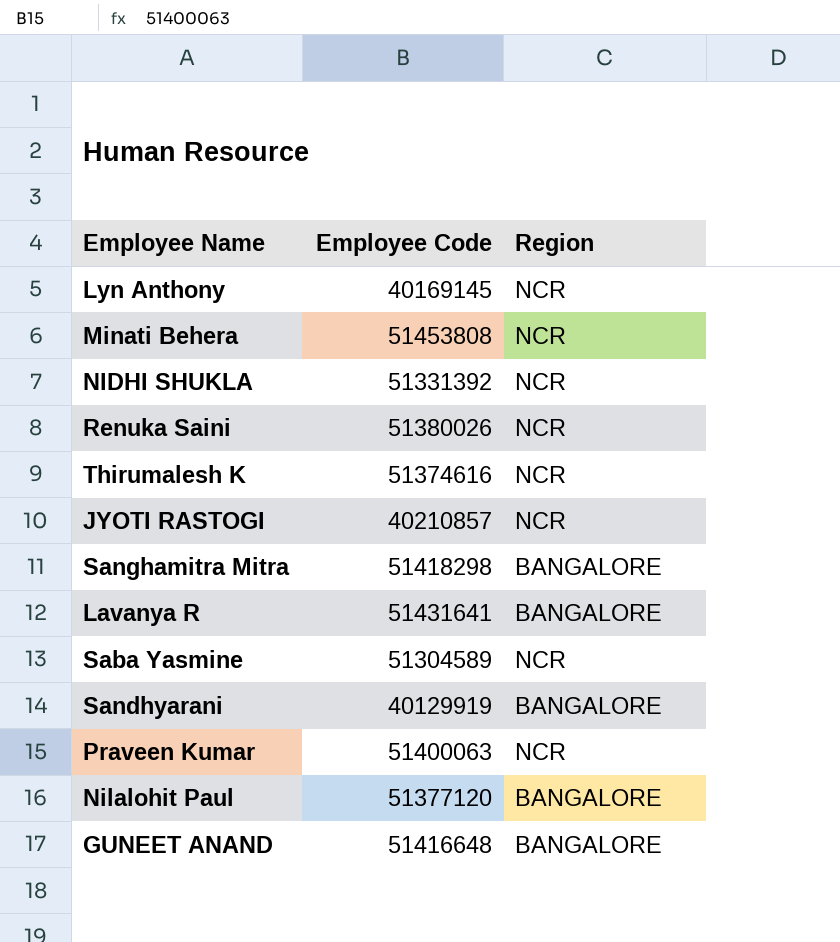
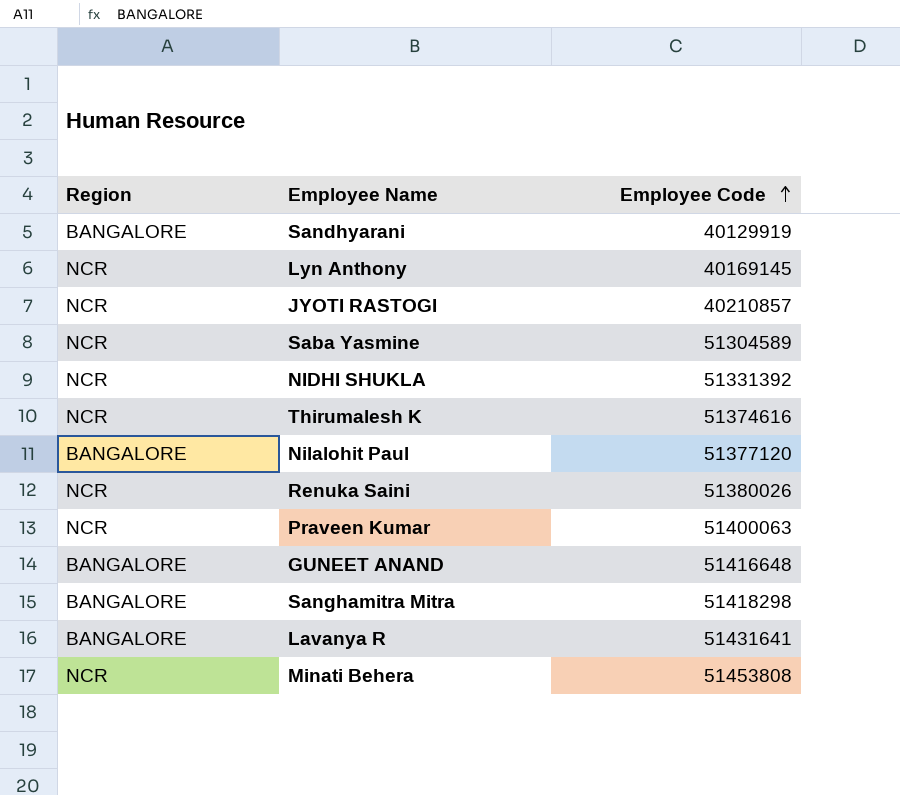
row order: none -> Employee Code ascending
column Region | position: 3 -> 1

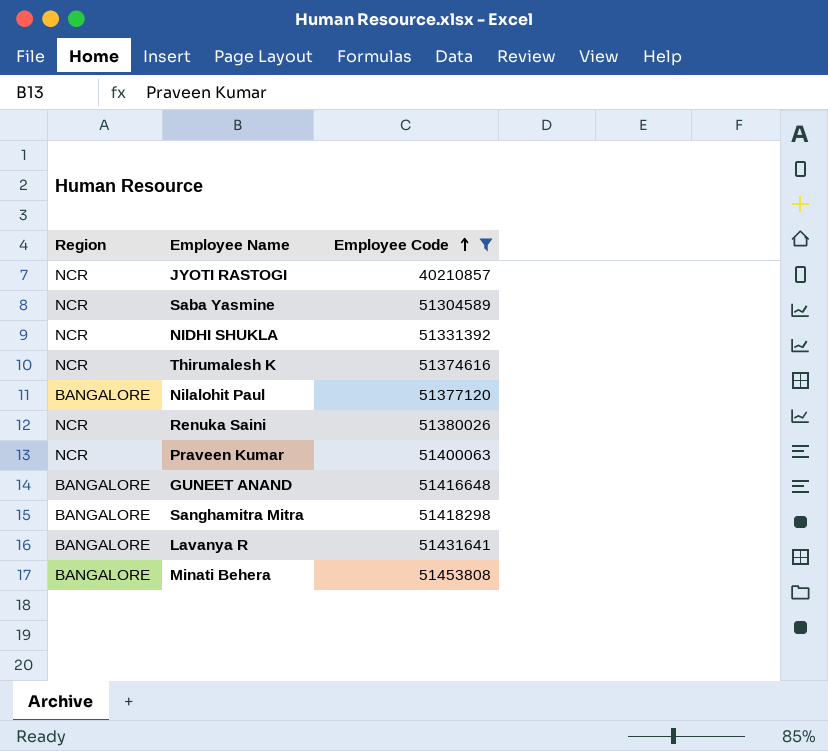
filter: none -> Employee Code >= 40210857
Minati Behera | Region: NCR -> BANGALORE

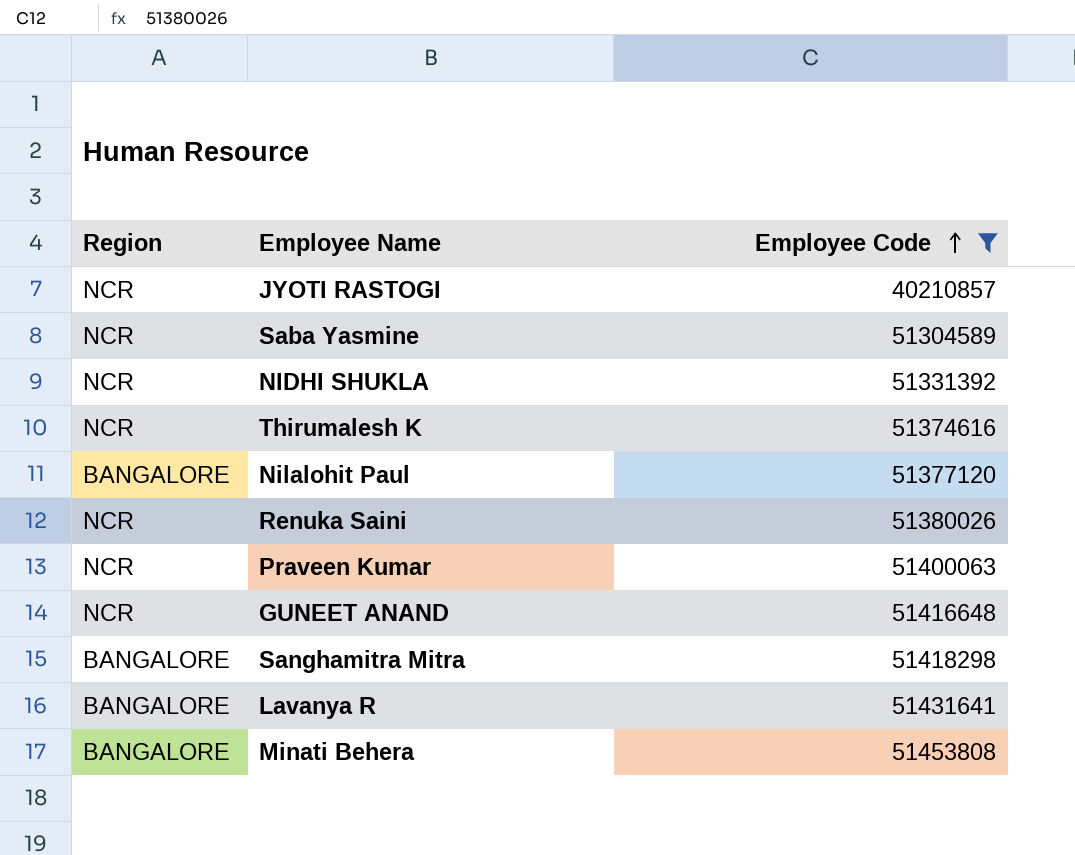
GUNEET ANAND | Region: BANGALORE -> NCR

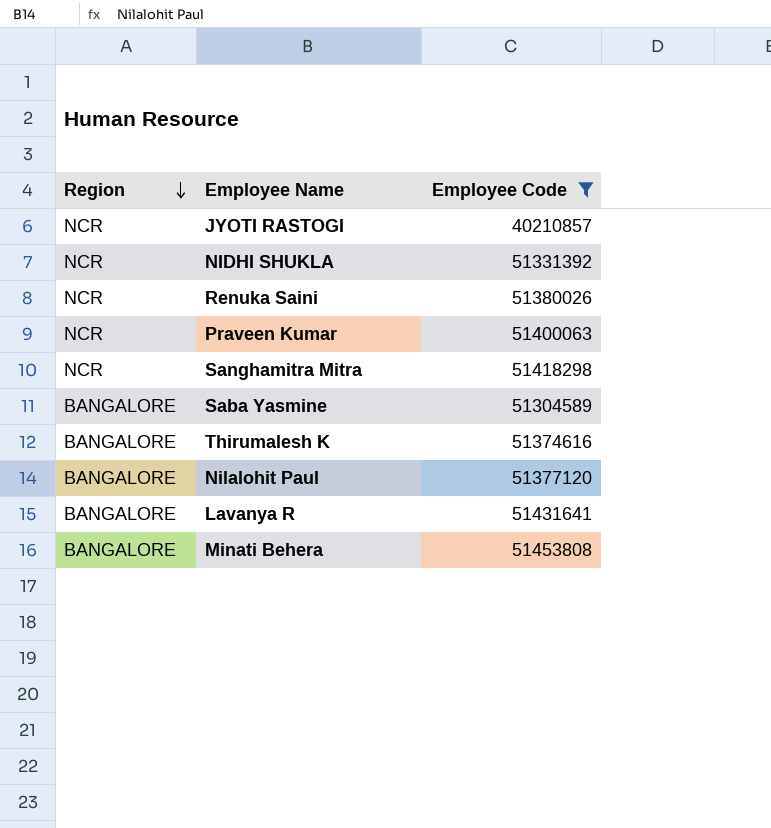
row order: Employee Code ascending -> Region descending
row GUNEET ANAND: NCR | 51416648 -> none
Sanghamitra Mitra | Region: BANGALORE -> NCR
Saba Yasmine | Region: NCR -> BANGALORE
Thirumalesh K | Region: NCR -> BANGALORE

